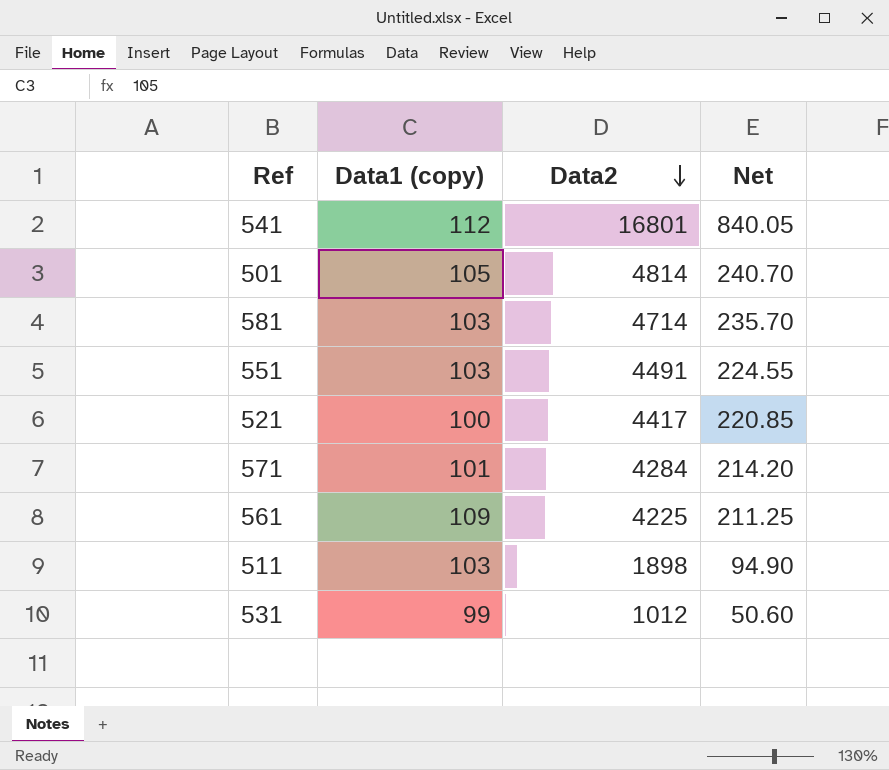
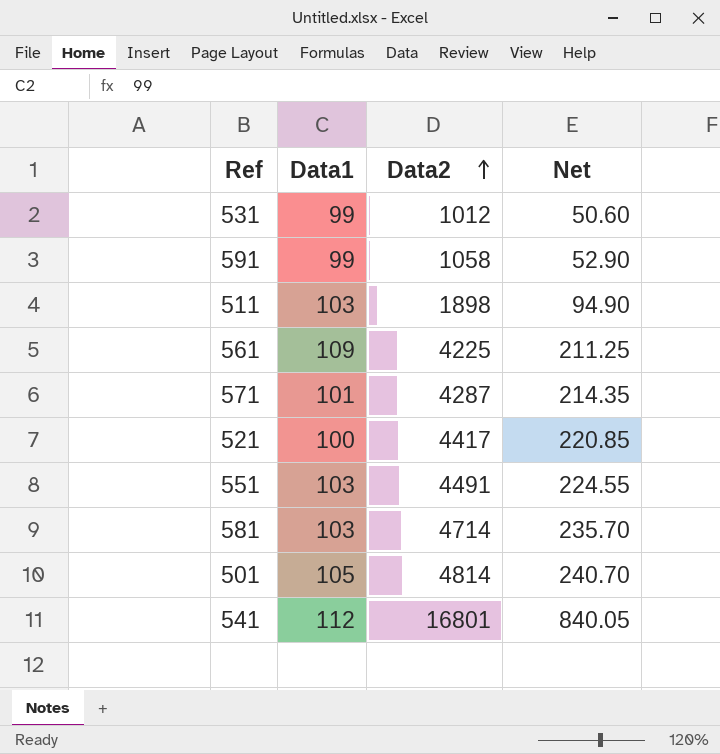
row order: Data2 descending -> Data2 ascending
column name: Data1 (copy) -> Data1
row 591: none -> 99 | 1058 | 52.90
571 | Data2: 4284 -> 4287
571 | Net: 214.20 -> 214.35

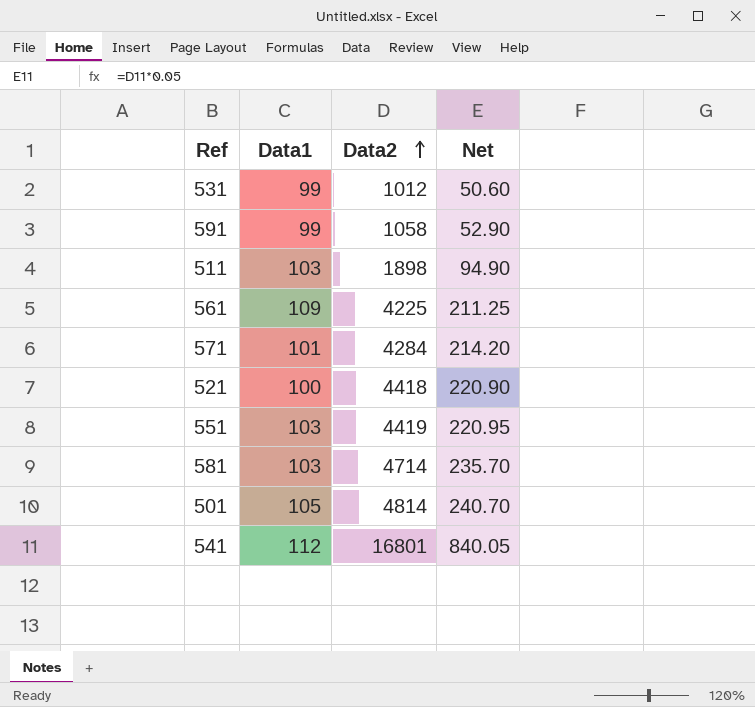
571 | Data2: 4287 -> 4284
571 | Net: 214.35 -> 214.20
521 | Data2: 4417 -> 4418
521 | Net: 220.85 -> 220.90
551 | Data2: 4491 -> 4419
551 | Net: 224.55 -> 220.95

